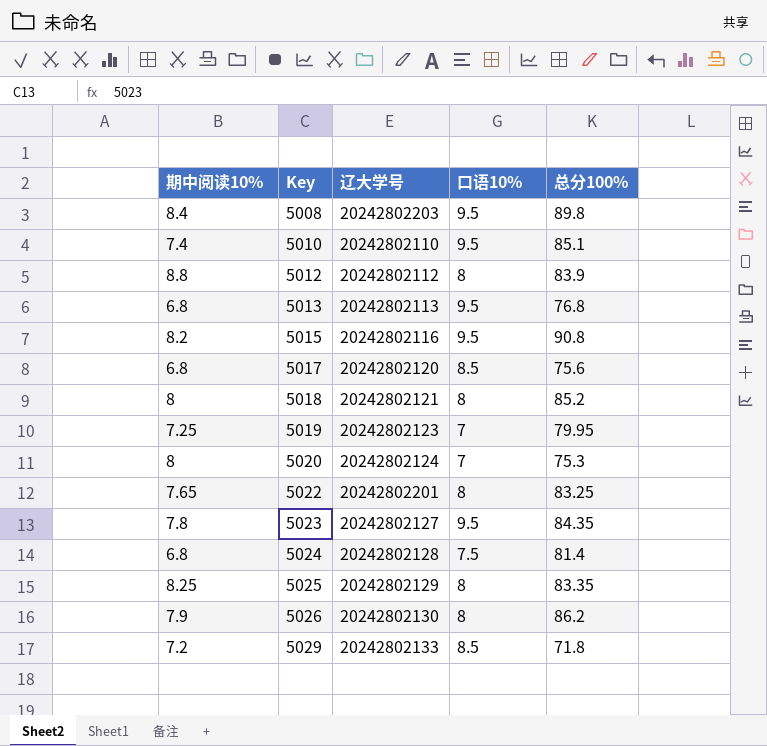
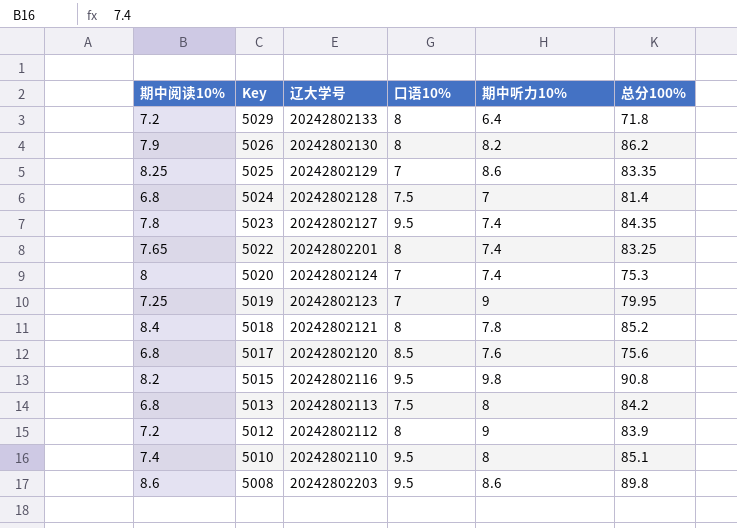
row order: Key ascending -> Key descending
column 期中听力10% | position: none -> 5
5029 | 口语10%: 8.5 -> 8
5025 | 口语10%: 8 -> 7
5018 | 期中阅读10%: 8 -> 8.4
5013 | 口语10%: 9.5 -> 7.5
5013 | 总分100%: 76.8 -> 84.2
5012 | 期中阅读10%: 8.8 -> 7.2
5008 | 期中阅读10%: 8.4 -> 8.6

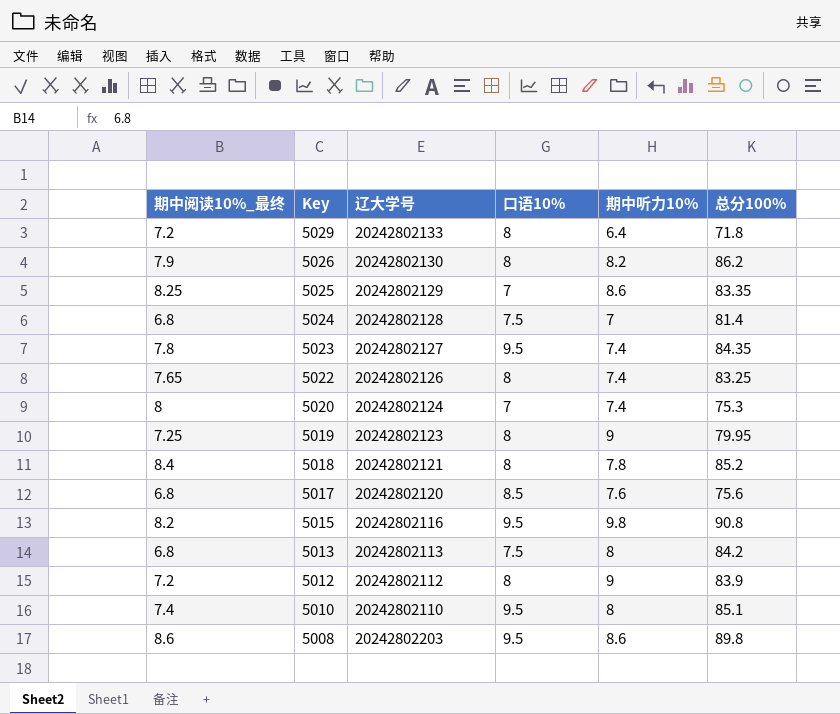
column name: 期中阅读10% -> 期中阅读10%_最终
5022 | 辽大学号: 20242802201 -> 20242802126
5019 | 口语10%: 7 -> 8

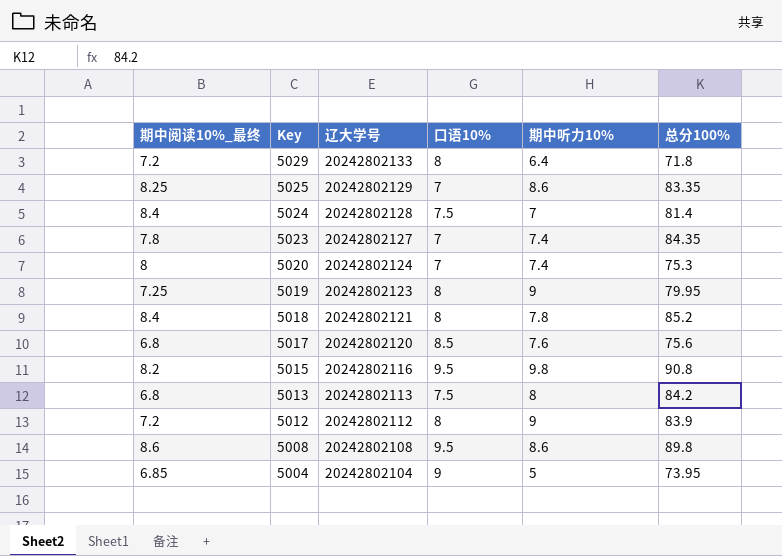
row 5026: 7.9 | 20242802130 | 8 | 8.2 | 86.2 -> none
row 5022: 7.65 | 20242802126 | 8 | 7.4 | 83.25 -> none
row 5010: 7.4 | 20242802110 | 9.5 | 8 | 85.1 -> none
5024 | 期中阅读10%_最终: 6.8 -> 8.4
5023 | 口语10%: 9.5 -> 7
5008 | 辽大学号: 20242802203 -> 20242802108
row 5004: none -> 6.85 | 20242802104 | 9 | 5 | 73.95

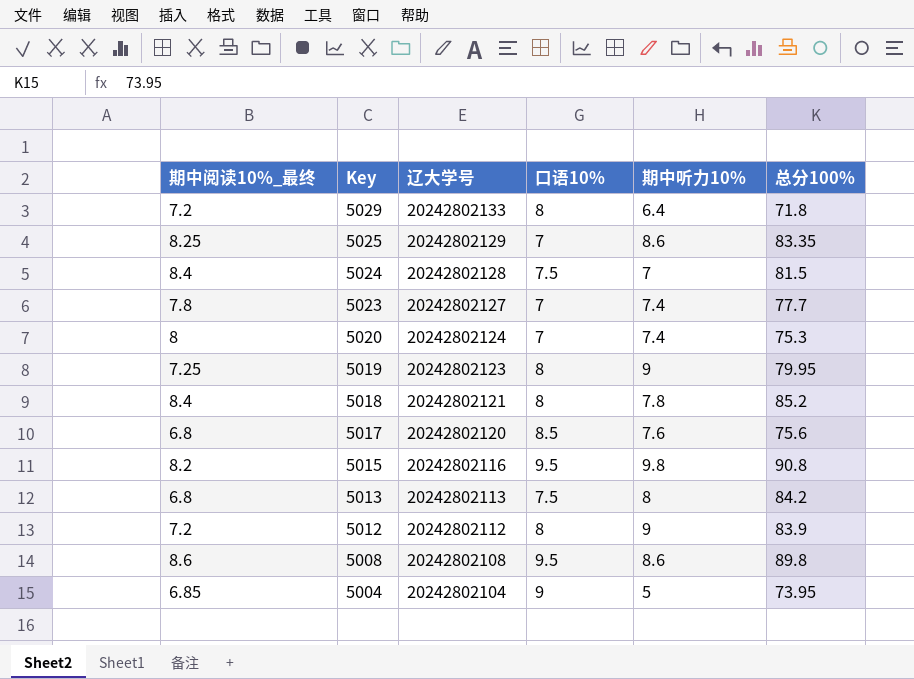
5024 | 总分100%: 81.4 -> 81.5
5023 | 总分100%: 84.35 -> 77.7

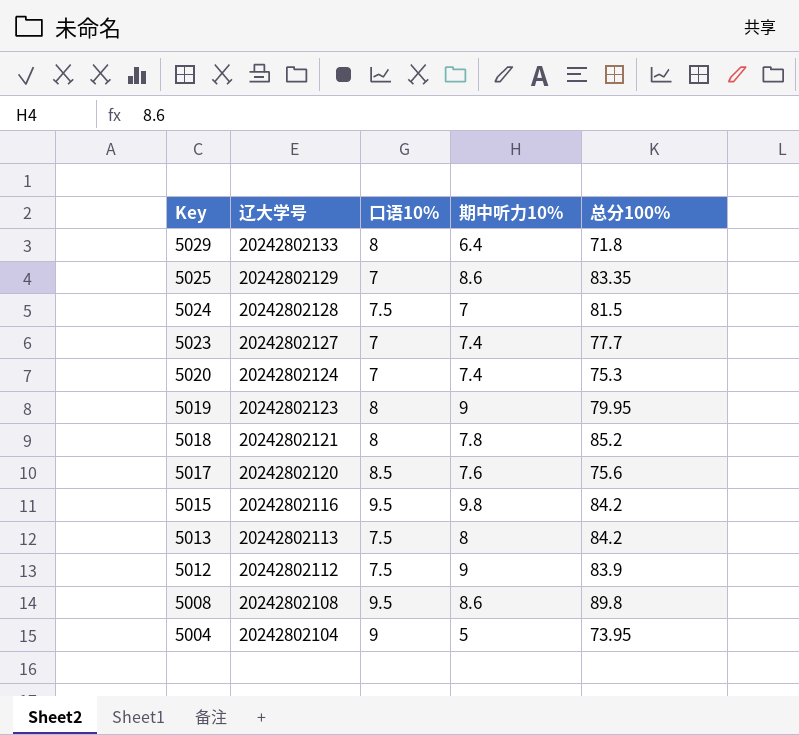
column 期中阅读10%_最终 | position: 1 -> none
5015 | 总分100%: 90.8 -> 84.2
5012 | 口语10%: 8 -> 7.5

